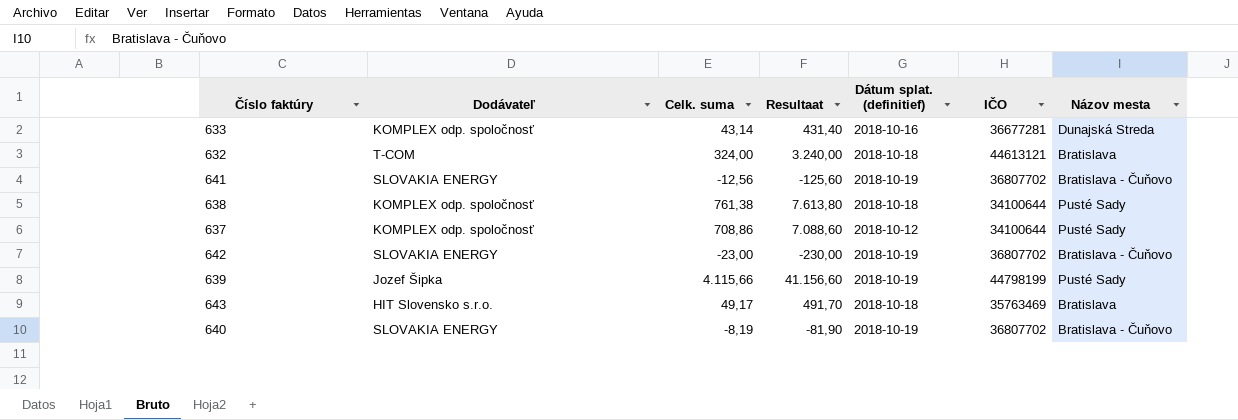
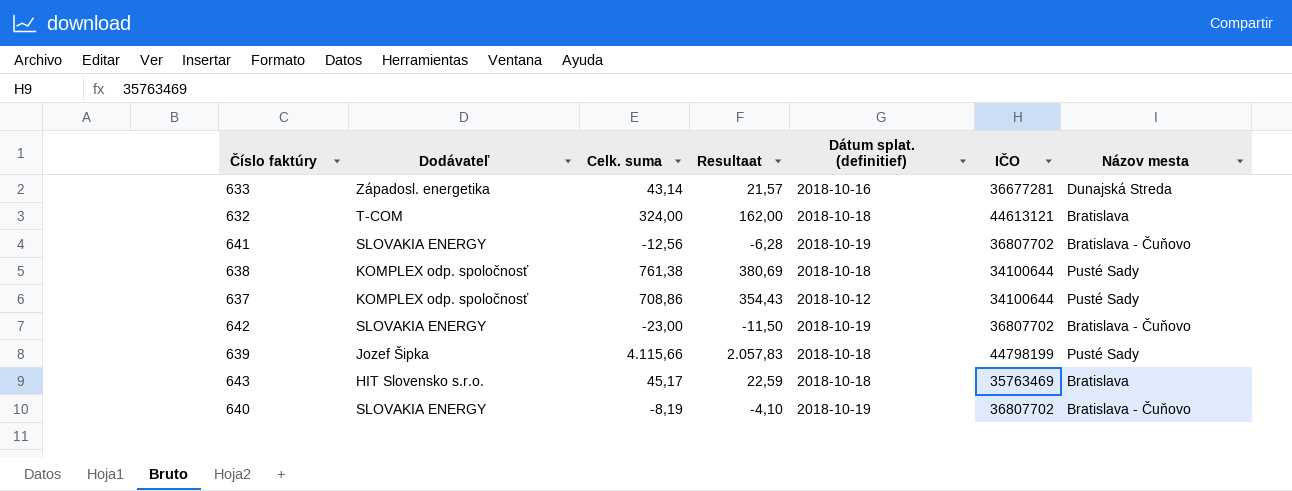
column Resultaat | formula: [Celk. suma] * 10 -> [Celk. suma] * 0,5
633 | Dodávateľ: KOMPLEX odp. spoločnosť -> Západosl. energetika
639 | Dátum splat. (definitief): 2018-10-19 -> 2018-10-18
643 | Celk. suma: 49,17 -> 45,17

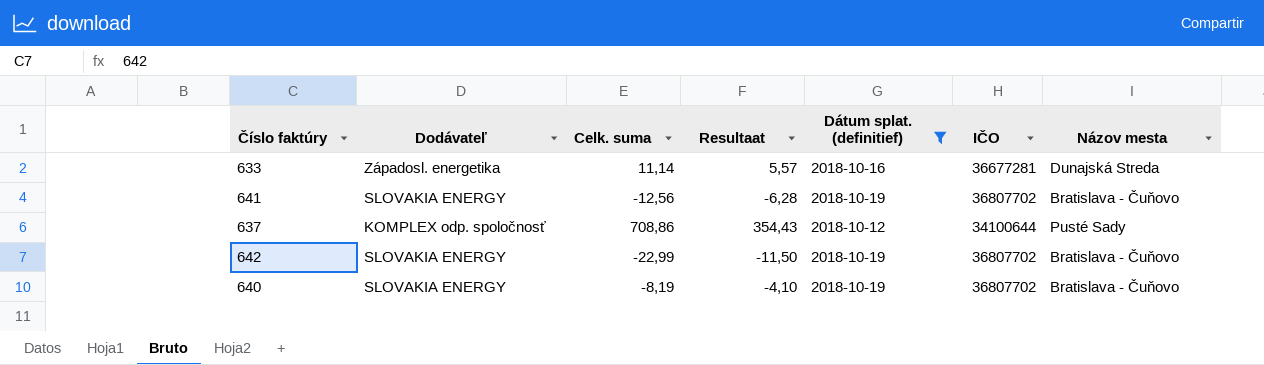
filter: none -> Dátum splat. (definitief) != 2018-10-18
633 | Celk. suma: 43,14 -> 11,14
633 | Resultaat: 21,57 -> 5,57
642 | Celk. suma: -23,00 -> -22,99

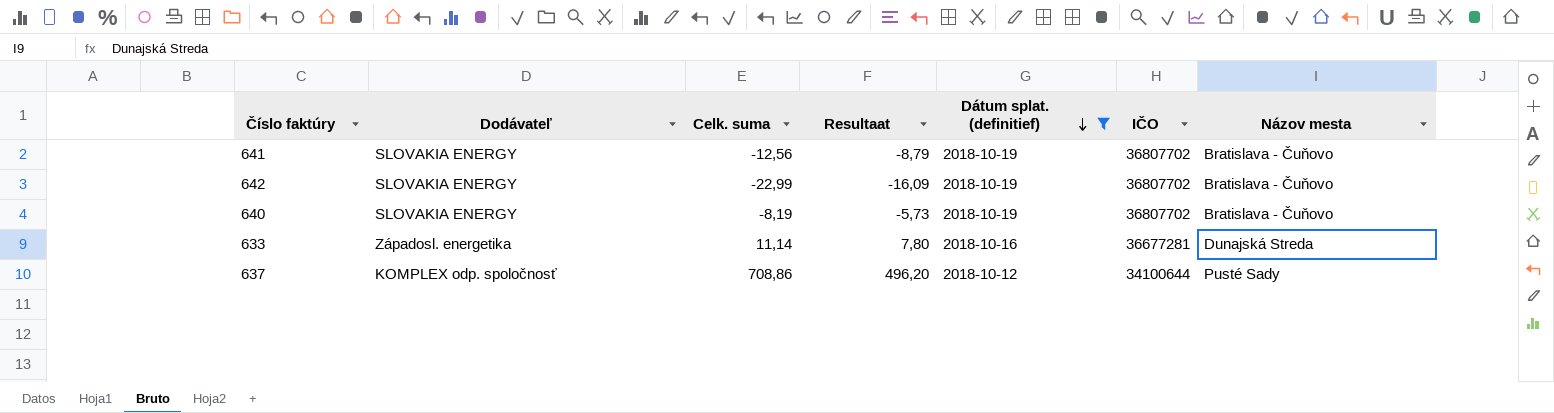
row order: none -> Dátum splat. (definitief) descending
column Resultaat | formula: [Celk. suma] * 0,5 -> [Celk. suma] * 0,7

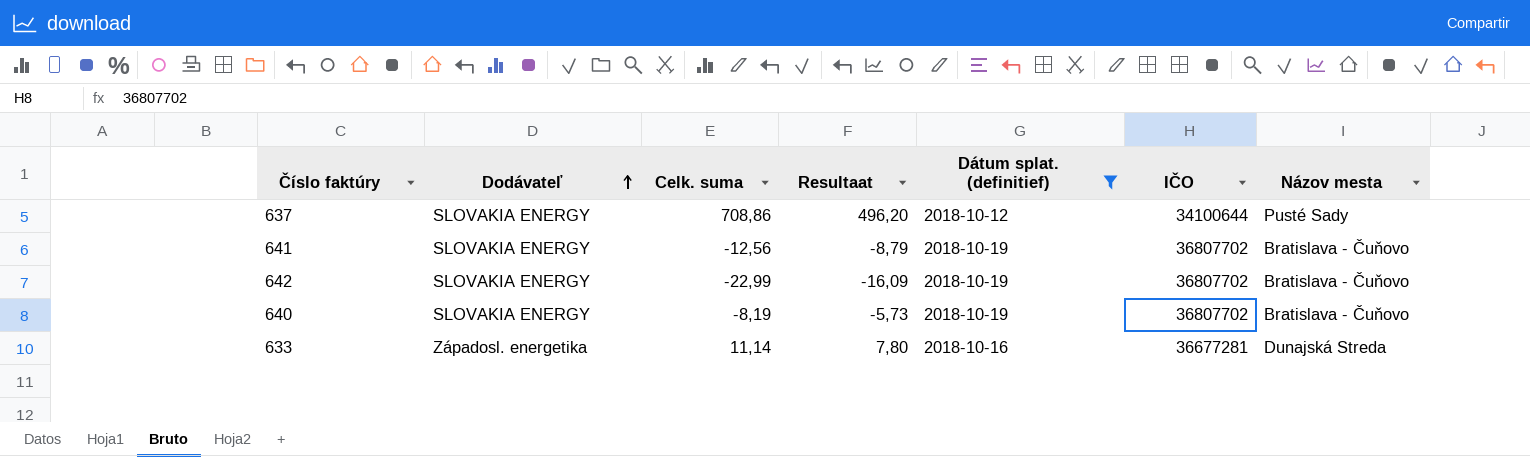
row order: Dátum splat. (definitief) descending -> Dodávateľ ascending
637 | Dodávateľ: KOMPLEX odp. spoločnosť -> SLOVAKIA ENERGY

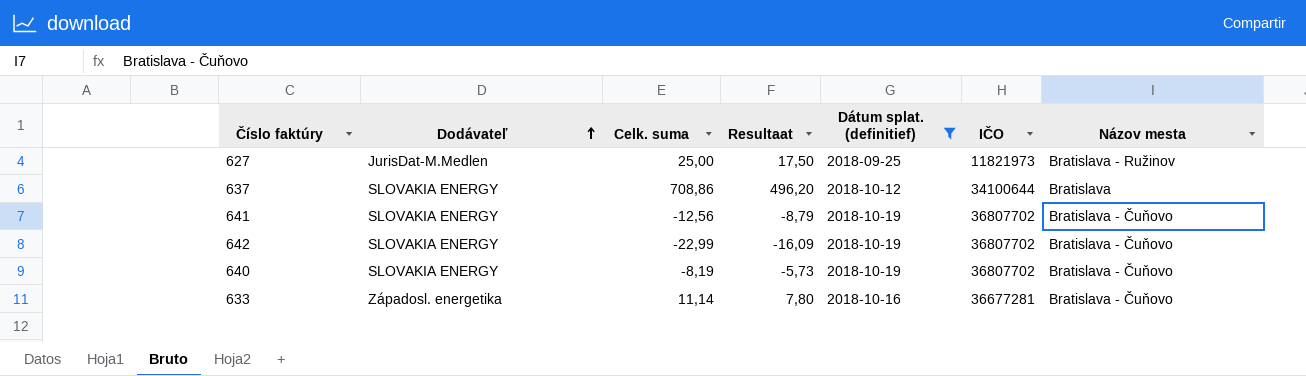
row 627: none -> JurisDat-M.Medlen | 25,00 | 17,50 | 2018-09-25 | 11821973 | Bratislava - Ružinov
637 | Názov mesta: Pusté Sady -> Bratislava
633 | Názov mesta: Dunajská Streda -> Bratislava - Čuňovo

